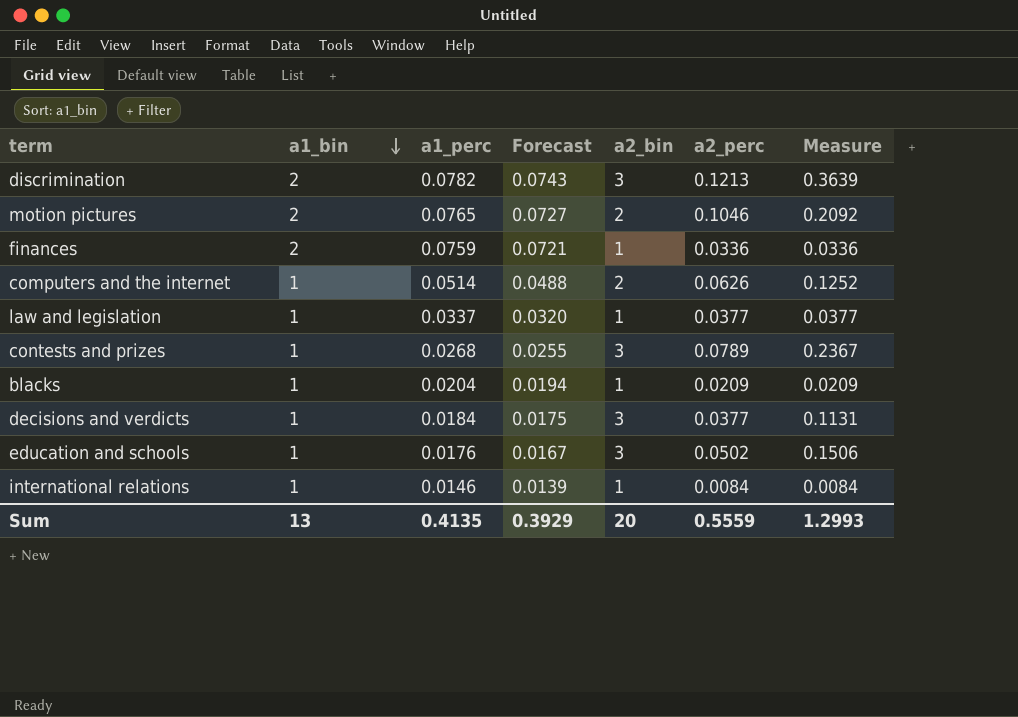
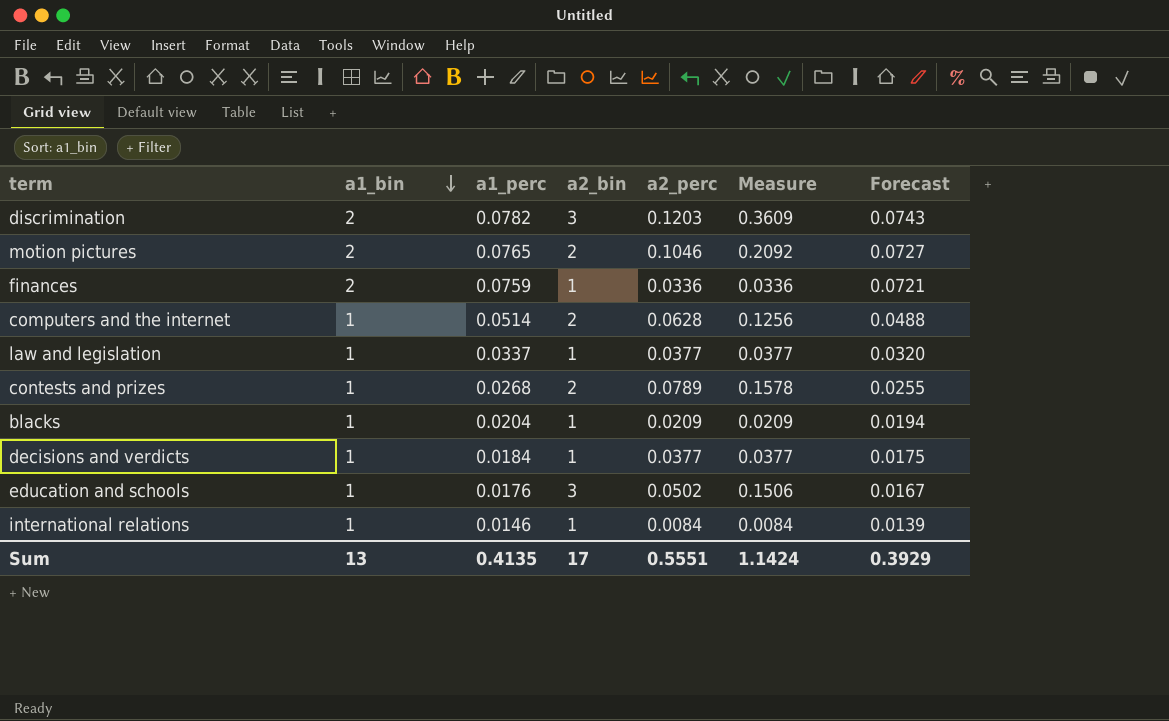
column Forecast | position: 4 -> 7
discrimination | a2_perc: 0.1213 -> 0.1203
discrimination | Measure: 0.3639 -> 0.3609
computers and the internet | a2_perc: 0.0626 -> 0.0628
computers and the internet | Measure: 0.1252 -> 0.1256
contests and prizes | a2_bin: 3 -> 2
contests and prizes | Measure: 0.2367 -> 0.1578
decisions and verdicts | a2_bin: 3 -> 1
decisions and verdicts | Measure: 0.1131 -> 0.0377
Sum | a2_bin: 20 -> 17
Sum | a2_perc: 0.5559 -> 0.5551
Sum | Measure: 1.2993 -> 1.1424

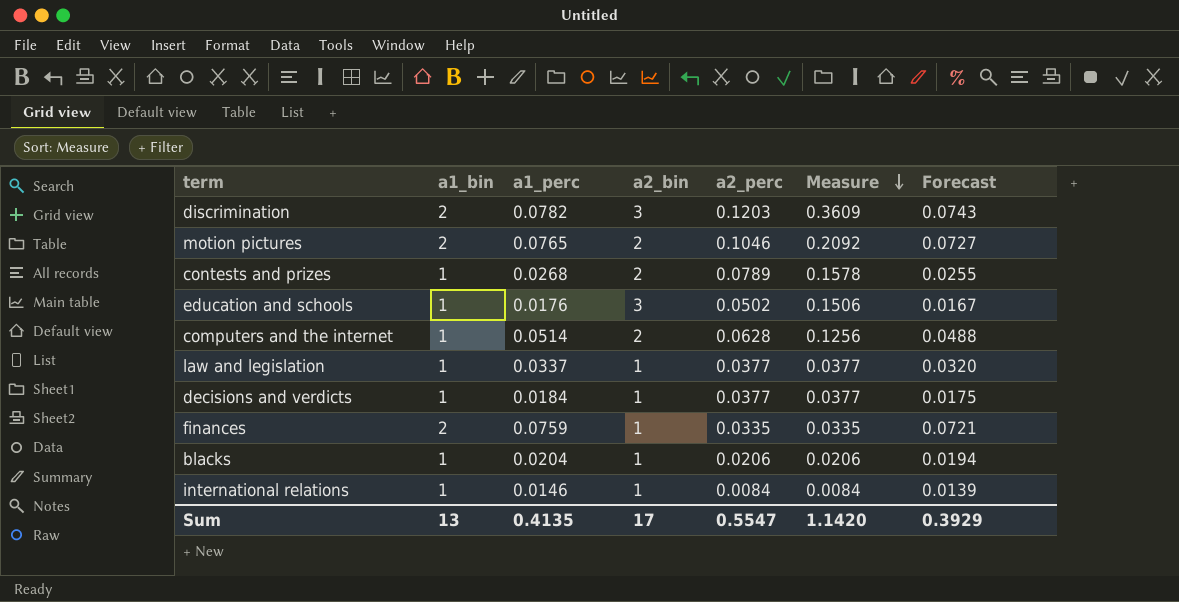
row order: a1_bin descending -> Measure descending
finances | a2_perc: 0.0336 -> 0.0335
finances | Measure: 0.0336 -> 0.0335
blacks | a2_perc: 0.0209 -> 0.0206
blacks | Measure: 0.0209 -> 0.0206
Sum | a2_perc: 0.5551 -> 0.5547
Sum | Measure: 1.1424 -> 1.1420

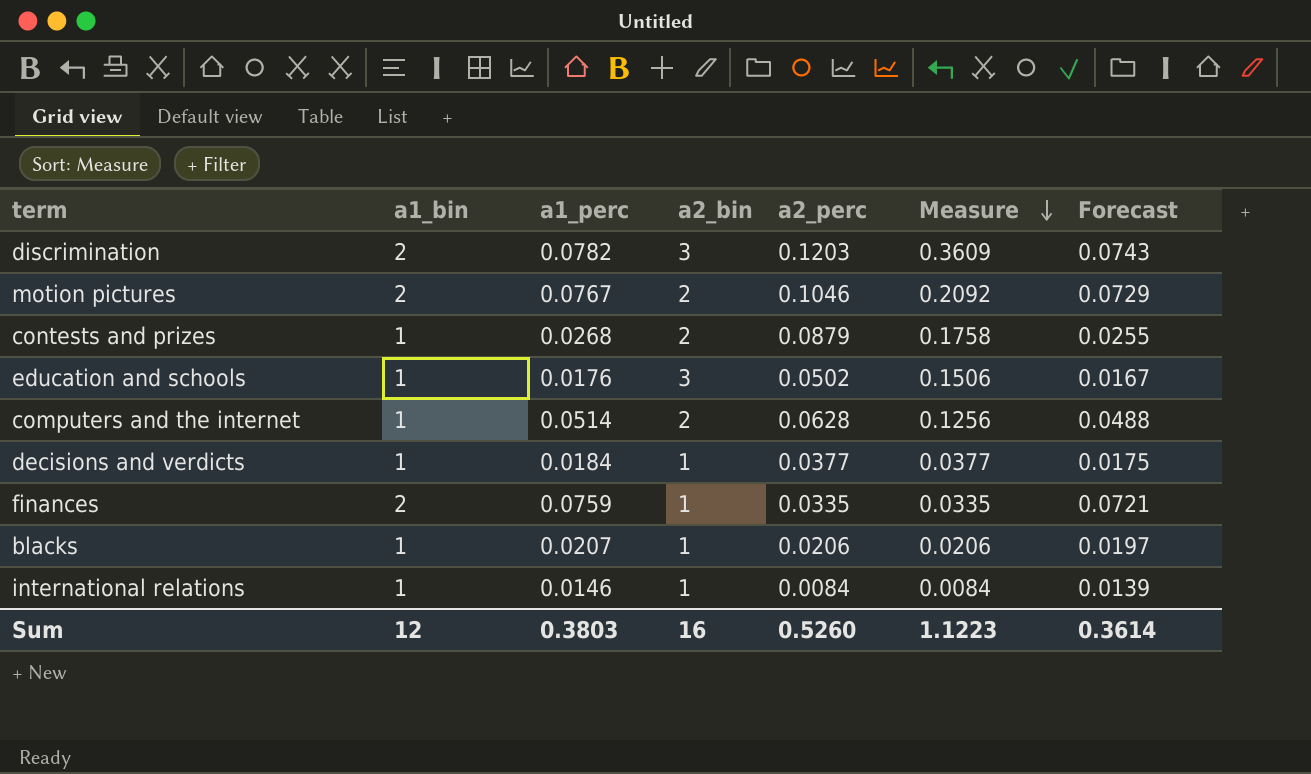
row law and legislation: 1 | 0.0337 | 1 | 0.0377 | 0.0377 | 0.0320 -> none
motion pictures | a1_perc: 0.0765 -> 0.0767
motion pictures | Forecast: 0.0727 -> 0.0729
contests and prizes | a2_perc: 0.0789 -> 0.0879
contests and prizes | Measure: 0.1578 -> 0.1758
blacks | a1_perc: 0.0204 -> 0.0207
blacks | Forecast: 0.0194 -> 0.0197
Sum | a1_bin: 13 -> 12
Sum | a1_perc: 0.4135 -> 0.3803
Sum | a2_bin: 17 -> 16
Sum | a2_perc: 0.5547 -> 0.5260
Sum | Measure: 1.1420 -> 1.1223
Sum | Forecast: 0.3929 -> 0.3614

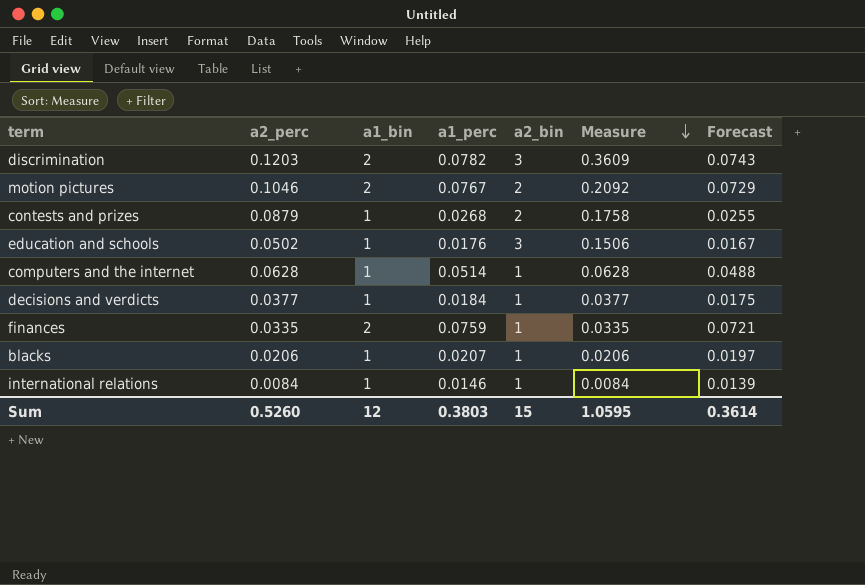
column a2_perc | position: 5 -> 2
computers and the internet | a2_bin: 2 -> 1
computers and the internet | Measure: 0.1256 -> 0.0628
Sum | a2_bin: 16 -> 15
Sum | Measure: 1.1223 -> 1.0595

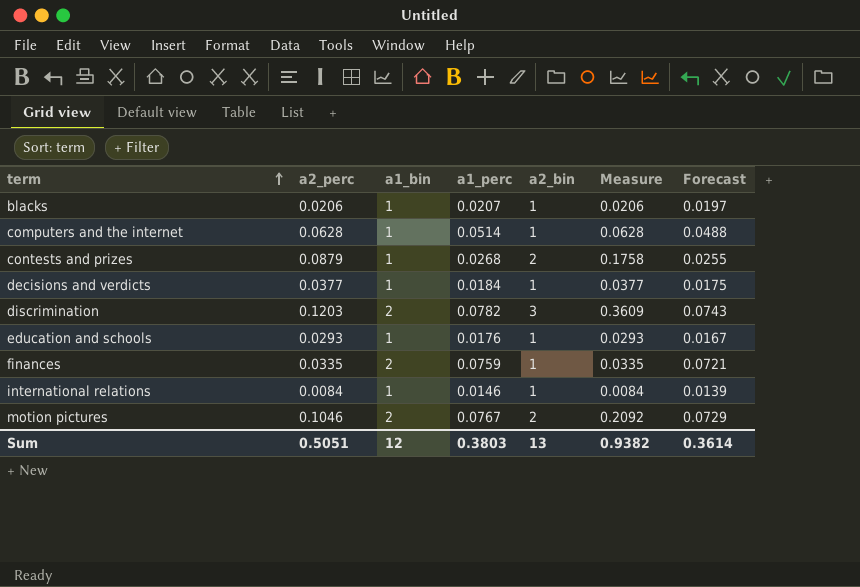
row order: Measure descending -> term ascending
education and schools | a2_perc: 0.0502 -> 0.0293
education and schools | a2_bin: 3 -> 1
education and schools | Measure: 0.1506 -> 0.0293
Sum | a2_perc: 0.5260 -> 0.5051
Sum | a2_bin: 15 -> 13
Sum | Measure: 1.0595 -> 0.9382

